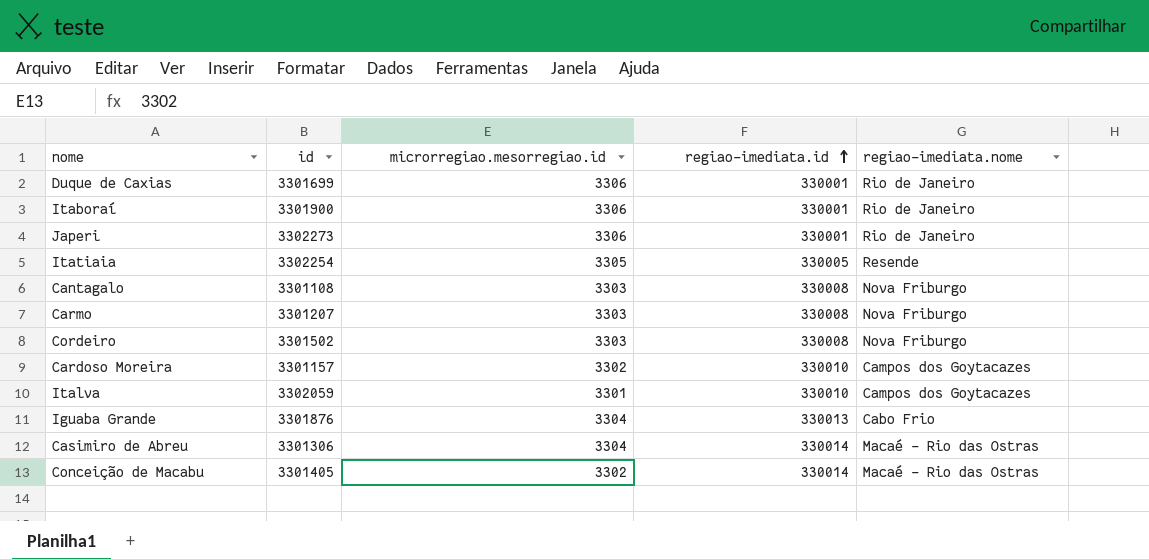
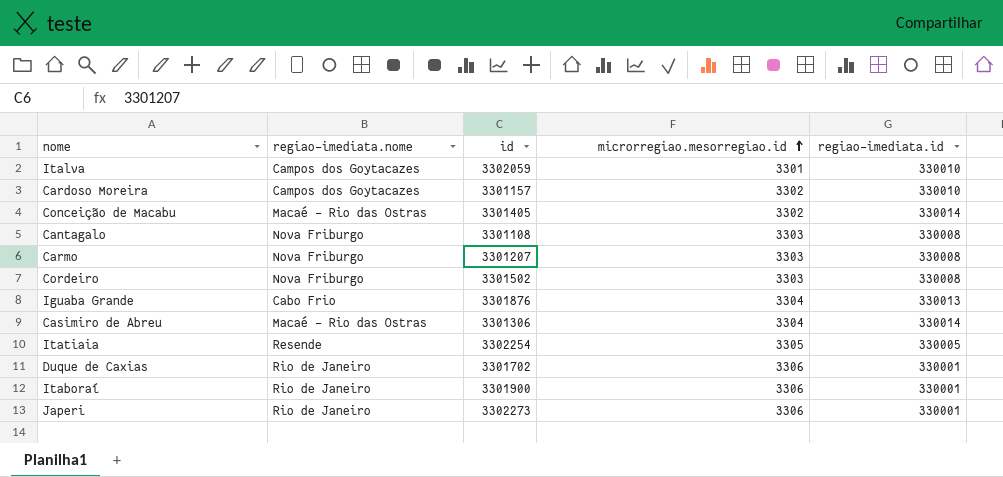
row order: regiao-imediata.id ascending -> microrregiao.mesorregiao.id ascending
column regiao-imediata.nome | position: 5 -> 2
Duque de Caxias | id: 3301699 -> 3301702

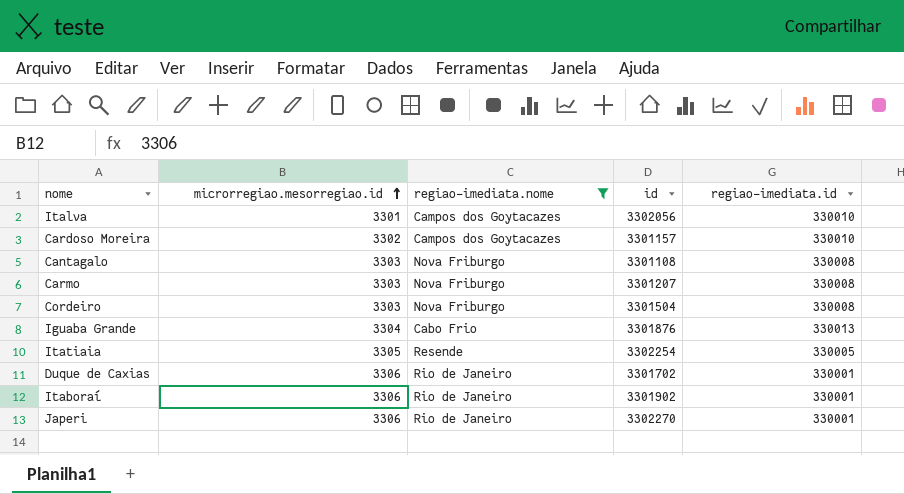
filter: none -> regiao-imediata.nome != Macaé - Rio das Ostras
column microrregiao.mesorregiao.id | position: 4 -> 2
Italva | id: 3302059 -> 3302056
Cordeiro | id: 3301502 -> 3301504
Itaboraí | id: 3301900 -> 3301902
Japeri | id: 3302273 -> 3302270

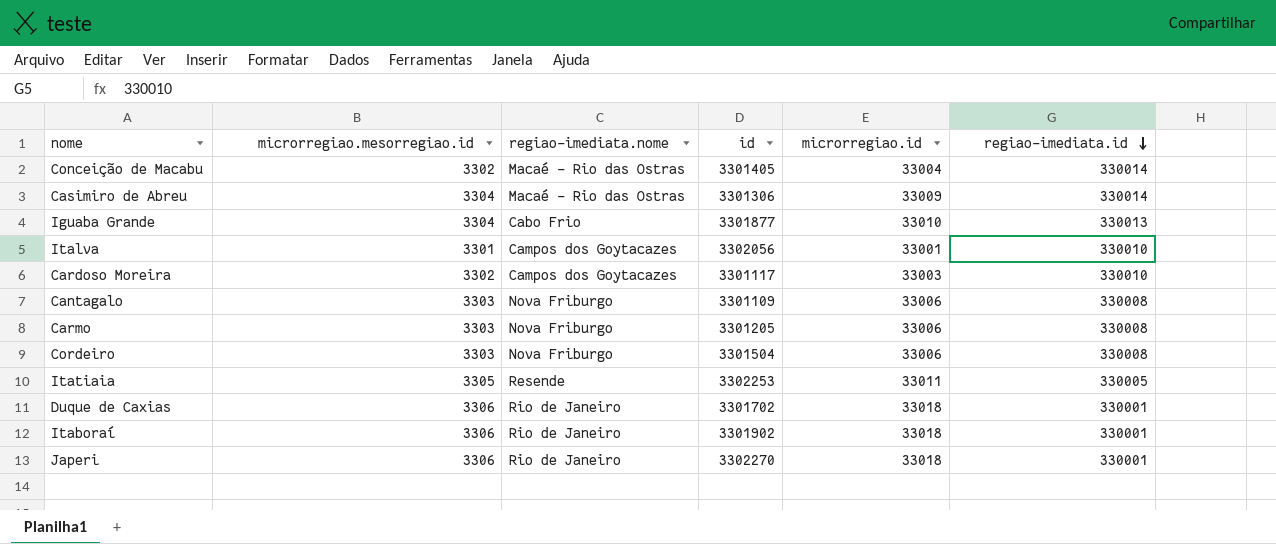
filter: regiao-imediata.nome != Macaé - Rio das Ostras -> none
row order: microrregiao.mesorregiao.id ascending -> regiao-imediata.id descending
column microrregiao.id | position: none -> 5
Iguaba Grande | id: 3301876 -> 3301877
Cardoso Moreira | id: 3301157 -> 3301117
Cantagalo | id: 3301108 -> 3301109
Carmo | id: 3301207 -> 3301205
Itatiaia | id: 3302254 -> 3302253

